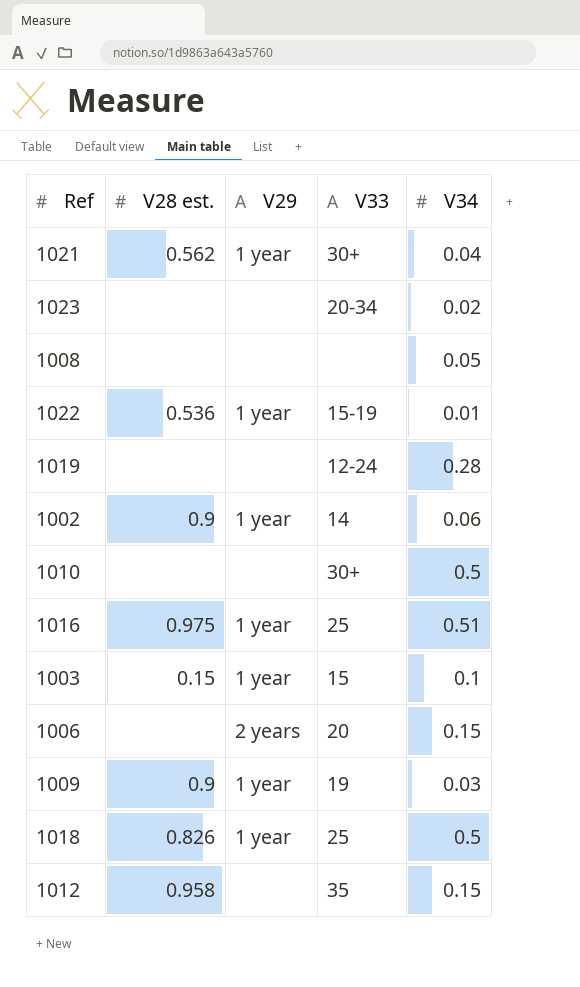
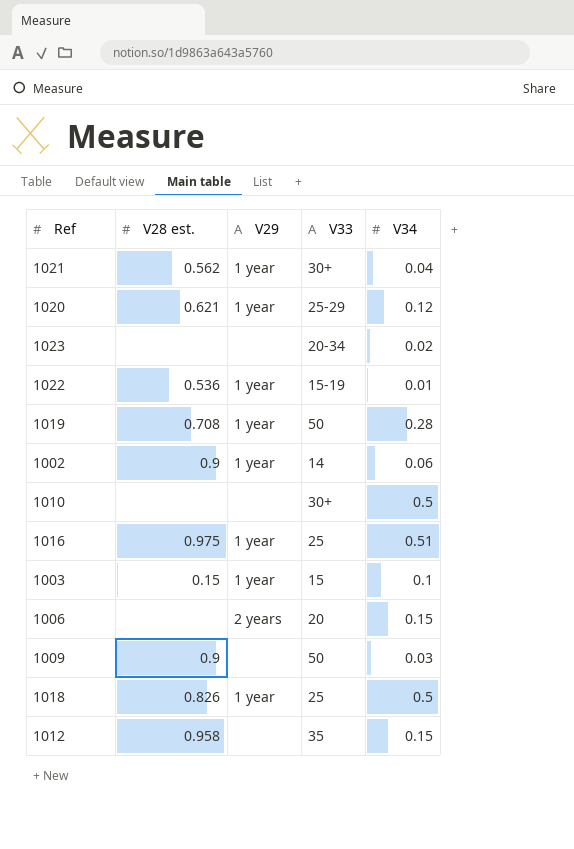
row 1008: none | none | none | 0.05 -> none
row 1020: none -> 0.621 | 1 year | 25-29 | 0.12
1019 | V28 est.: none -> 0.708
1019 | V29: none -> 1 year
1019 | V33: 12-24 -> 50
1009 | V29: 1 year -> none
1009 | V33: 19 -> 50

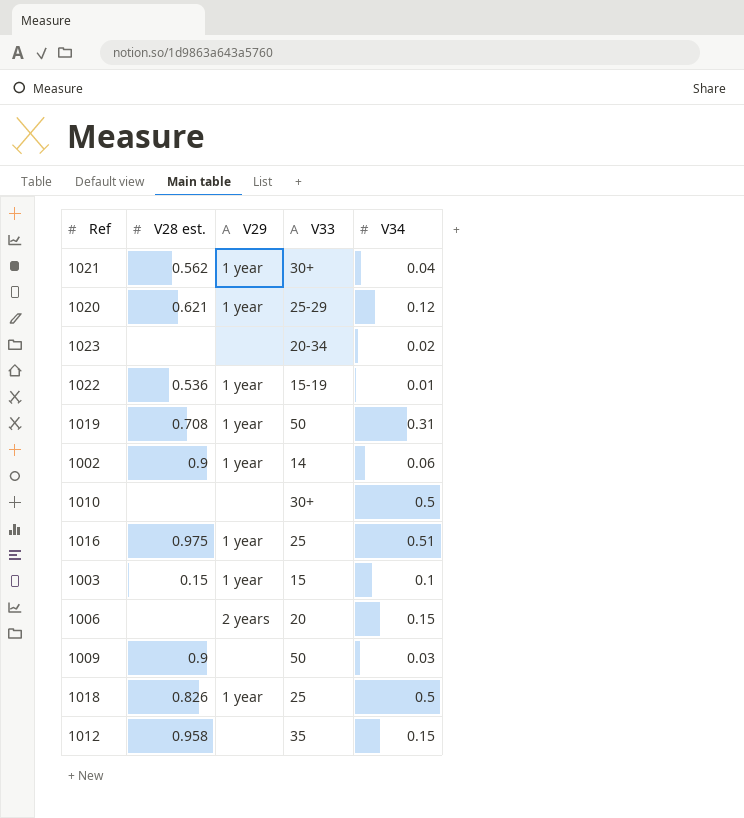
1019 | V34: 0.28 -> 0.31

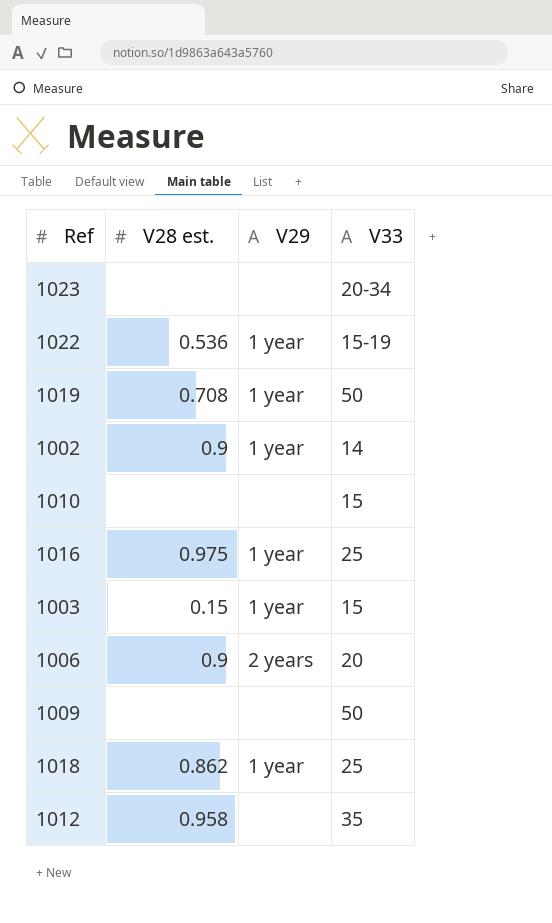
column V34 | position: 5 -> none
row 1021: 0.562 | 1 year | 30+ | 0.04 -> none
row 1020: 0.621 | 1 year | 25-29 | 0.12 -> none
1010 | V33: 30+ -> 15
1006 | V28 est.: none -> 0.9
1009 | V28 est.: 0.9 -> none
1018 | V28 est.: 0.826 -> 0.862

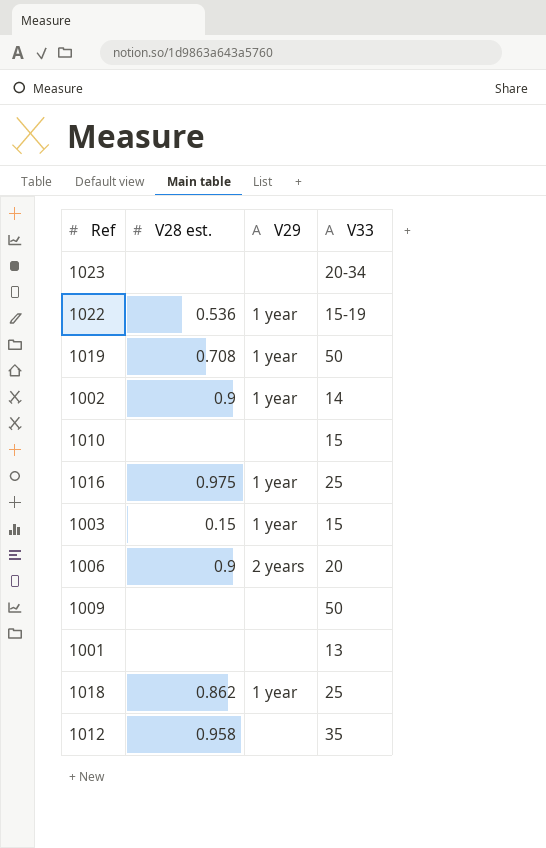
row 1001: none -> none | none | 13

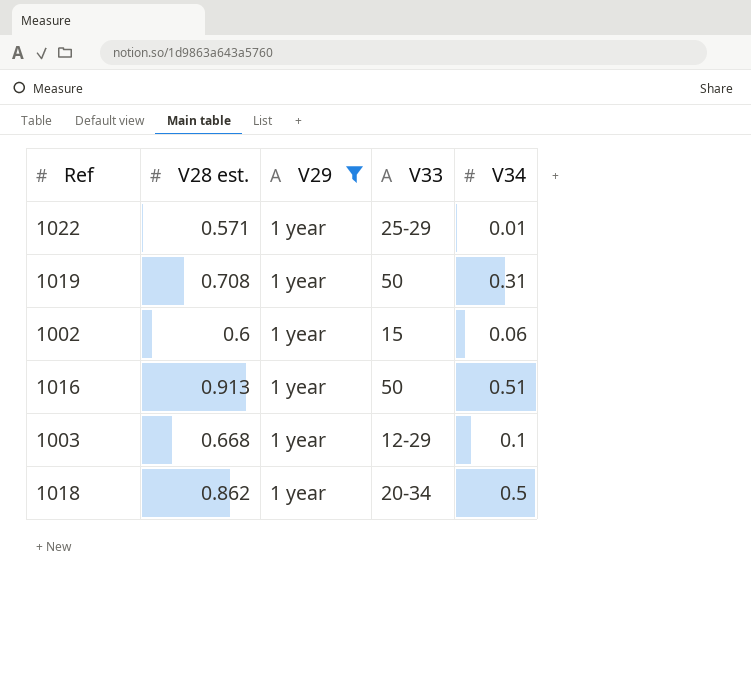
filter: none -> V29 = 1 year
column V34 | position: none -> 5
1022 | V28 est.: 0.536 -> 0.571
1022 | V33: 15-19 -> 25-29
1002 | V28 est.: 0.9 -> 0.6
1002 | V33: 14 -> 15
1016 | V28 est.: 0.975 -> 0.913
1016 | V33: 25 -> 50
1003 | V28 est.: 0.15 -> 0.668
1003 | V33: 15 -> 12-29
1018 | V33: 25 -> 20-34

